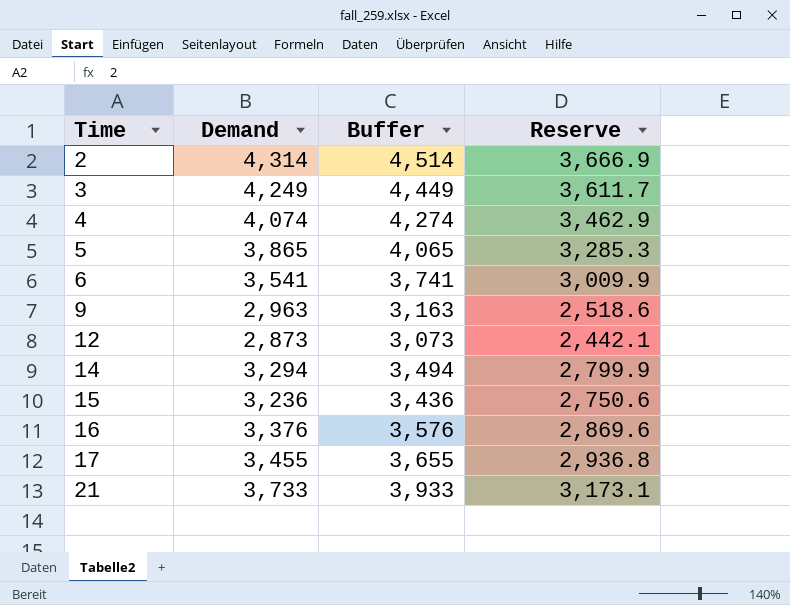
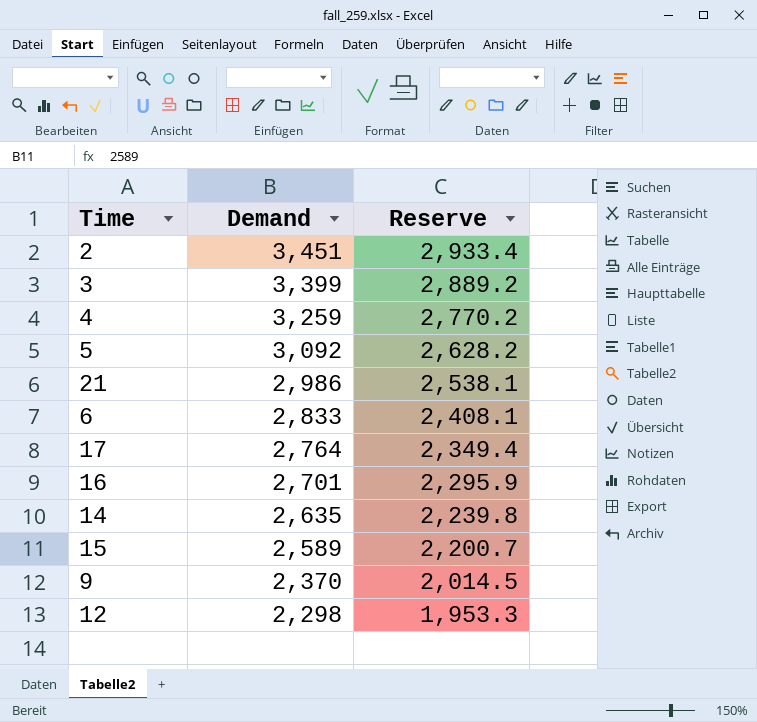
row order: Time ascending -> Demand descending
column Buffer | formula: [Demand] + 200 -> none
2 | Demand: 4,314 -> 3,451
2 | Reserve: 3,666.9 -> 2,933.4
3 | Demand: 4,249 -> 3,399
3 | Reserve: 3,611.7 -> 2,889.2
4 | Demand: 4,074 -> 3,259
4 | Reserve: 3,462.9 -> 2,770.2
5 | Demand: 3,865 -> 3,092
5 | Reserve: 3,285.3 -> 2,628.2
21 | Demand: 3,733 -> 2,986
21 | Reserve: 3,173.1 -> 2,538.1
6 | Demand: 3,541 -> 2,833
6 | Reserve: 3,009.9 -> 2,408.1
17 | Demand: 3,455 -> 2,764
17 | Reserve: 2,936.8 -> 2,349.4
16 | Demand: 3,376 -> 2,701
16 | Reserve: 2,869.6 -> 2,295.9
14 | Demand: 3,294 -> 2,635
14 | Reserve: 2,799.9 -> 2,239.8
15 | Demand: 3,236 -> 2,589
15 | Reserve: 2,750.6 -> 2,200.7
9 | Demand: 2,963 -> 2,370
9 | Reserve: 2,518.6 -> 2,014.5
12 | Demand: 2,873 -> 2,298
12 | Reserve: 2,442.1 -> 1,953.3

